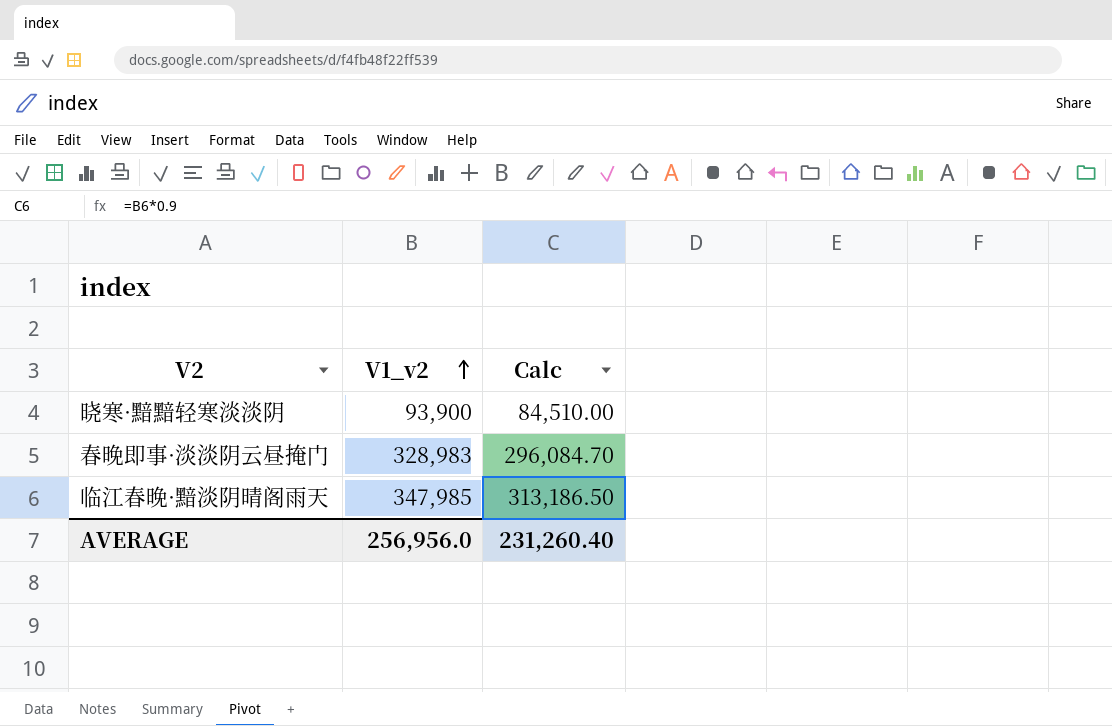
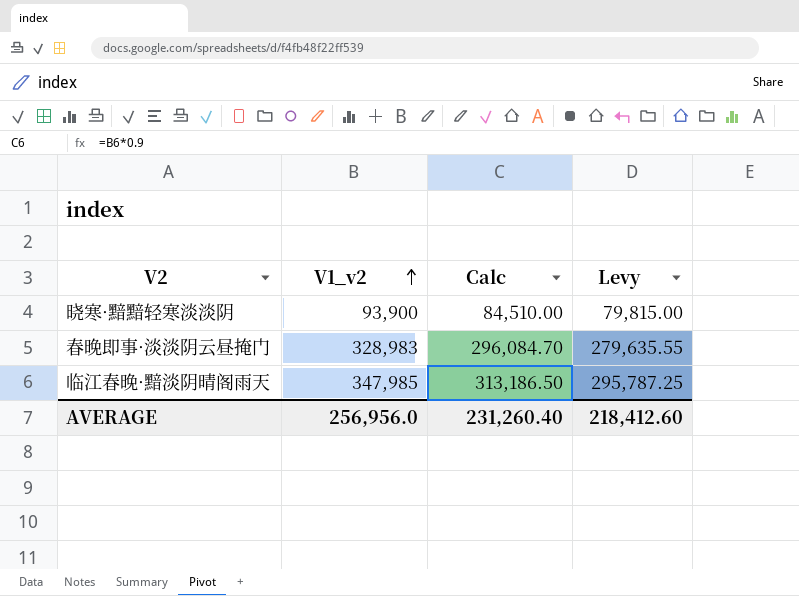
column Levy | formula: none -> [V1_v2] * 0.85

